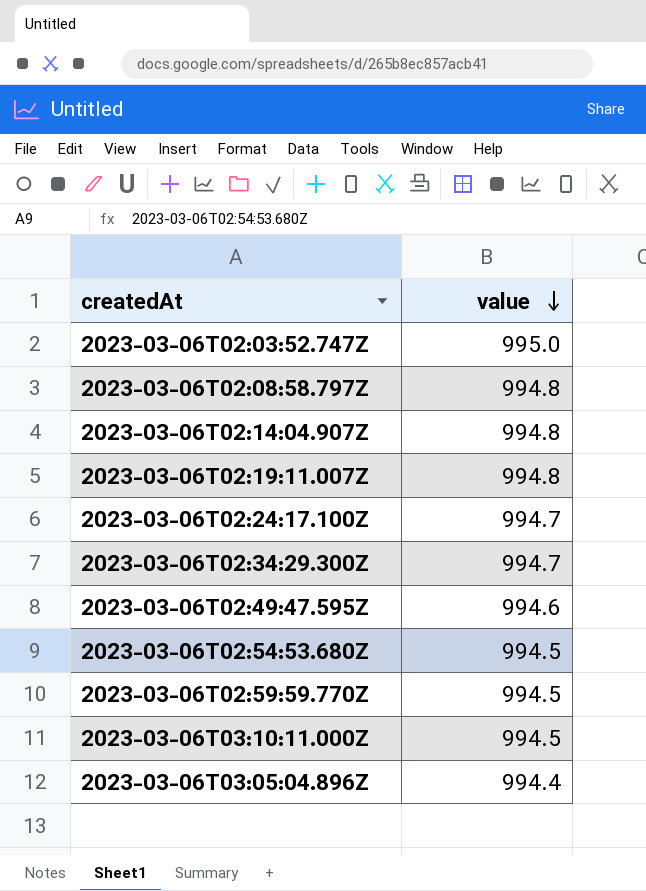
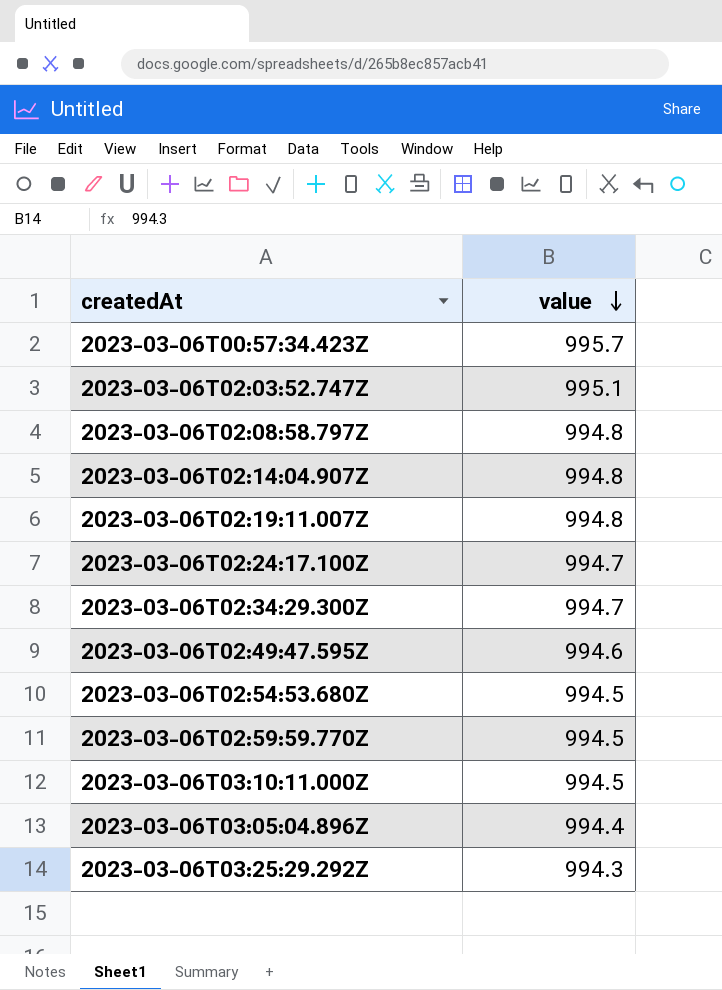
row 2023-03-06T00:57:34.423Z: none -> 995.7
2023-03-06T02:03:52.747Z | value: 995.0 -> 995.1
row 2023-03-06T03:25:29.292Z: none -> 994.3

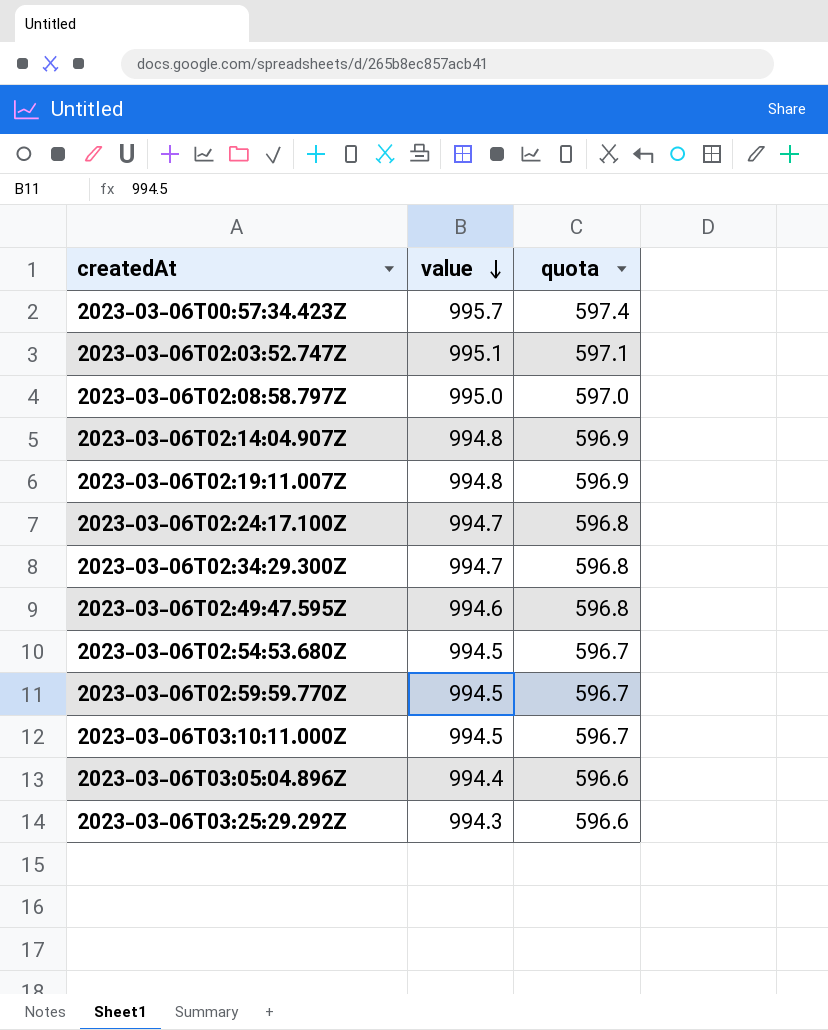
column quota | formula: none -> [value] * 0.6
2023-03-06T02:08:58.797Z | value: 994.8 -> 995.0

